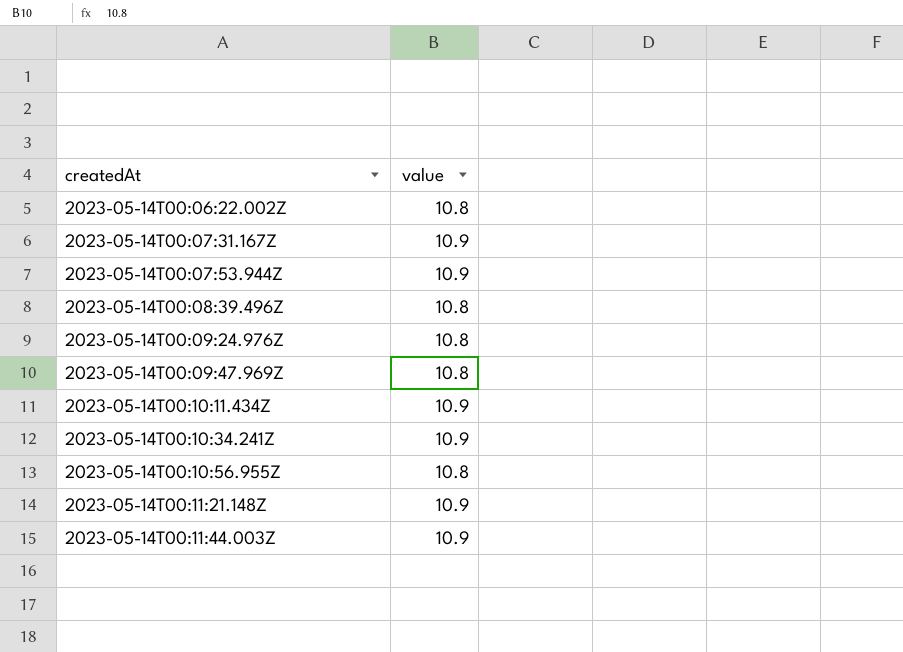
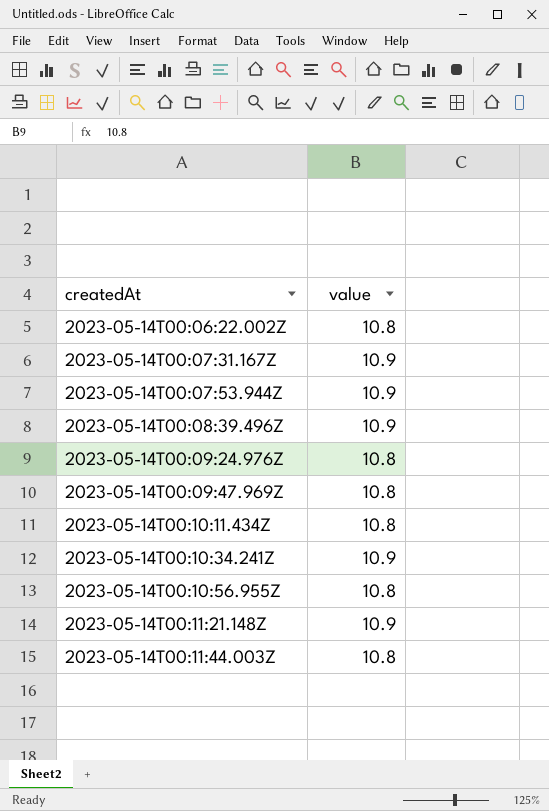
2023-05-14T00:08:39.496Z | value: 10.8 -> 10.9
2023-05-14T00:10:11.434Z | value: 10.9 -> 10.8
2023-05-14T00:11:44.003Z | value: 10.9 -> 10.8

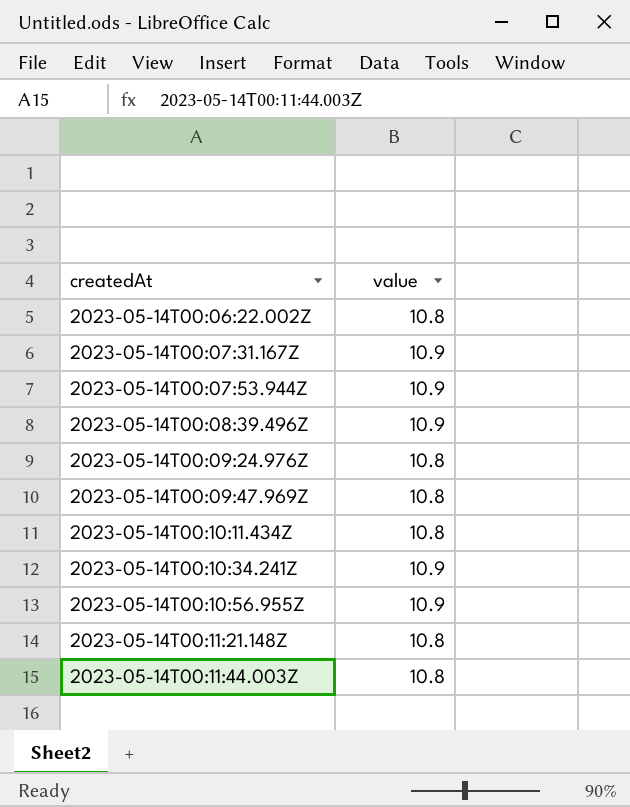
2023-05-14T00:10:56.955Z | value: 10.8 -> 10.9
2023-05-14T00:11:21.148Z | value: 10.9 -> 10.8

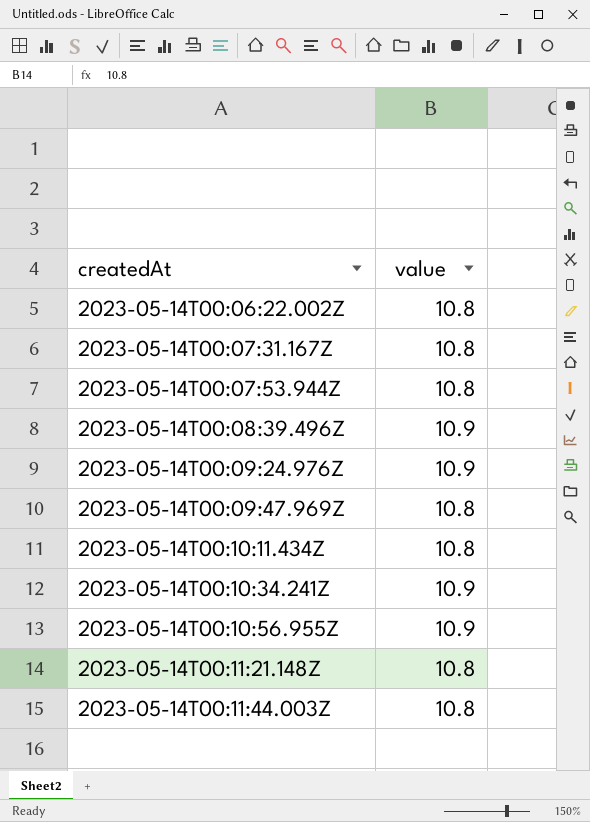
2023-05-14T00:07:31.167Z | value: 10.9 -> 10.8
2023-05-14T00:07:53.944Z | value: 10.9 -> 10.8
2023-05-14T00:09:24.976Z | value: 10.8 -> 10.9

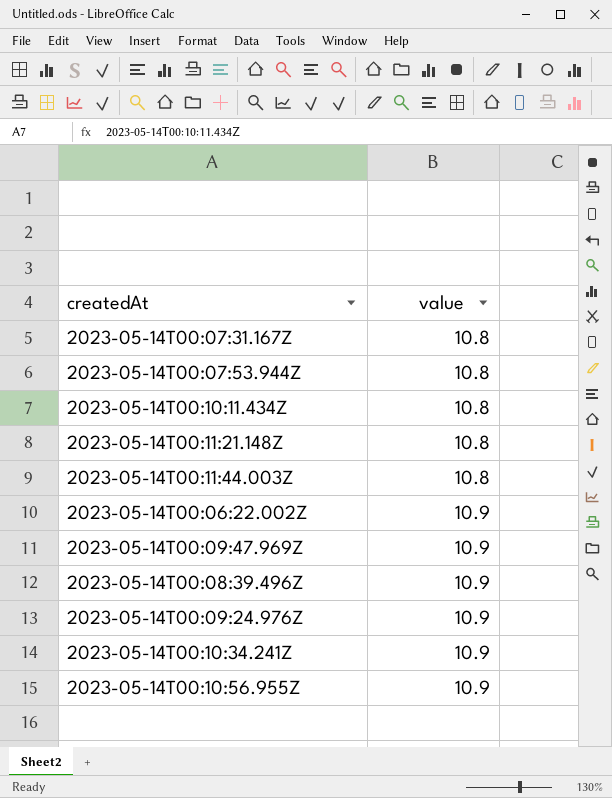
row order: createdAt ascending -> value ascending
2023-05-14T00:06:22.002Z | value: 10.8 -> 10.9
2023-05-14T00:09:47.969Z | value: 10.8 -> 10.9

